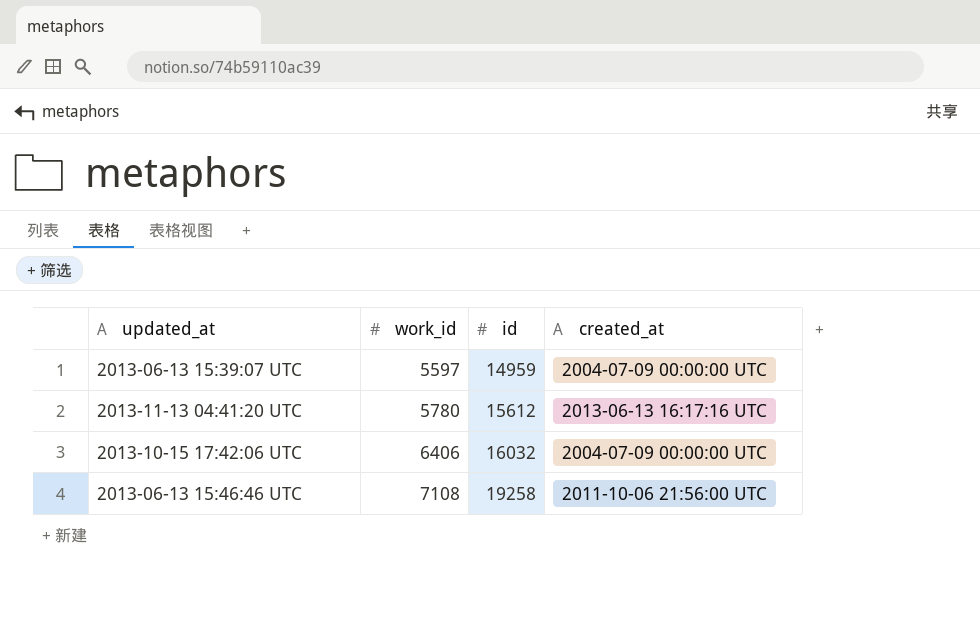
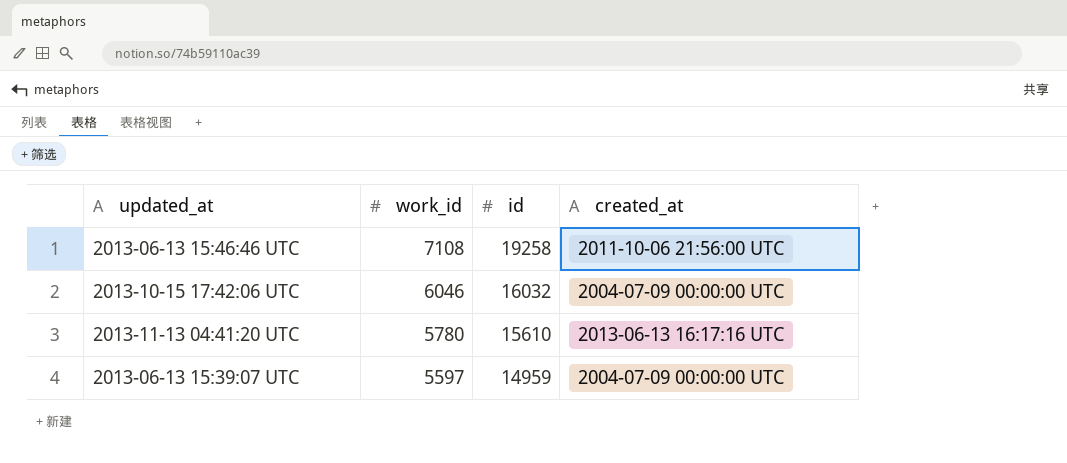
row order: work_id ascending -> work_id descending
2013-10-15 17:42:06 UTC | work_id: 6406 -> 6046
2013-11-13 04:41:20 UTC | id: 15612 -> 15610

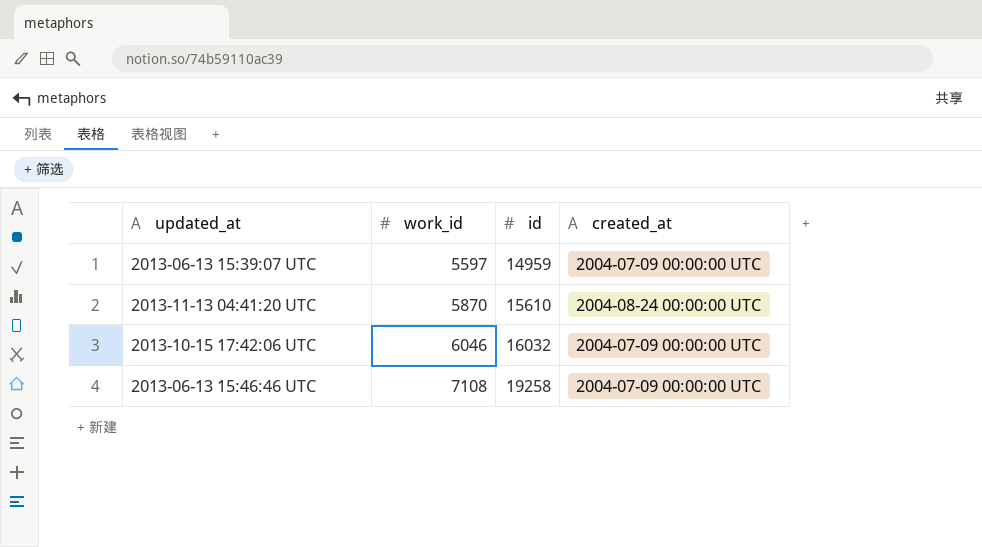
row order: work_id descending -> work_id ascending
2013-11-13 04:41:20 UTC | work_id: 5780 -> 5870
2013-11-13 04:41:20 UTC | created_at: 2013-06-13 16:17:16 UTC -> 2004-08-24 00:00:00 UTC
2013-06-13 15:46:46 UTC | created_at: 2011-10-06 21:56:00 UTC -> 2004-07-09 00:00:00 UTC

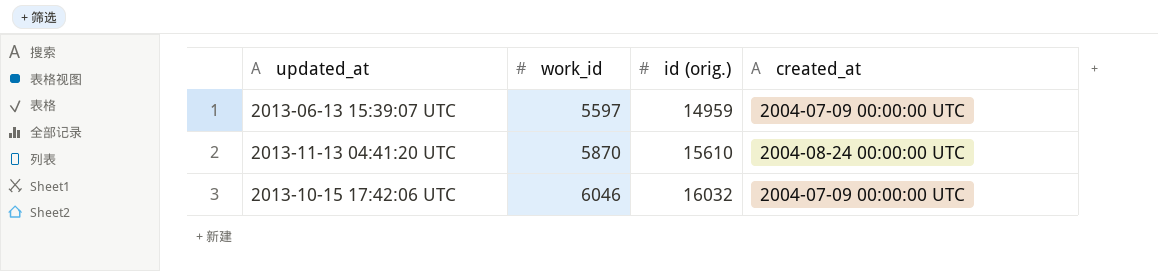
column name: id -> id (orig.)
row 2013-06-13 15:46:46 UTC: 7108 | 19258 | 2004-07-09 00:00:00 UTC -> none

